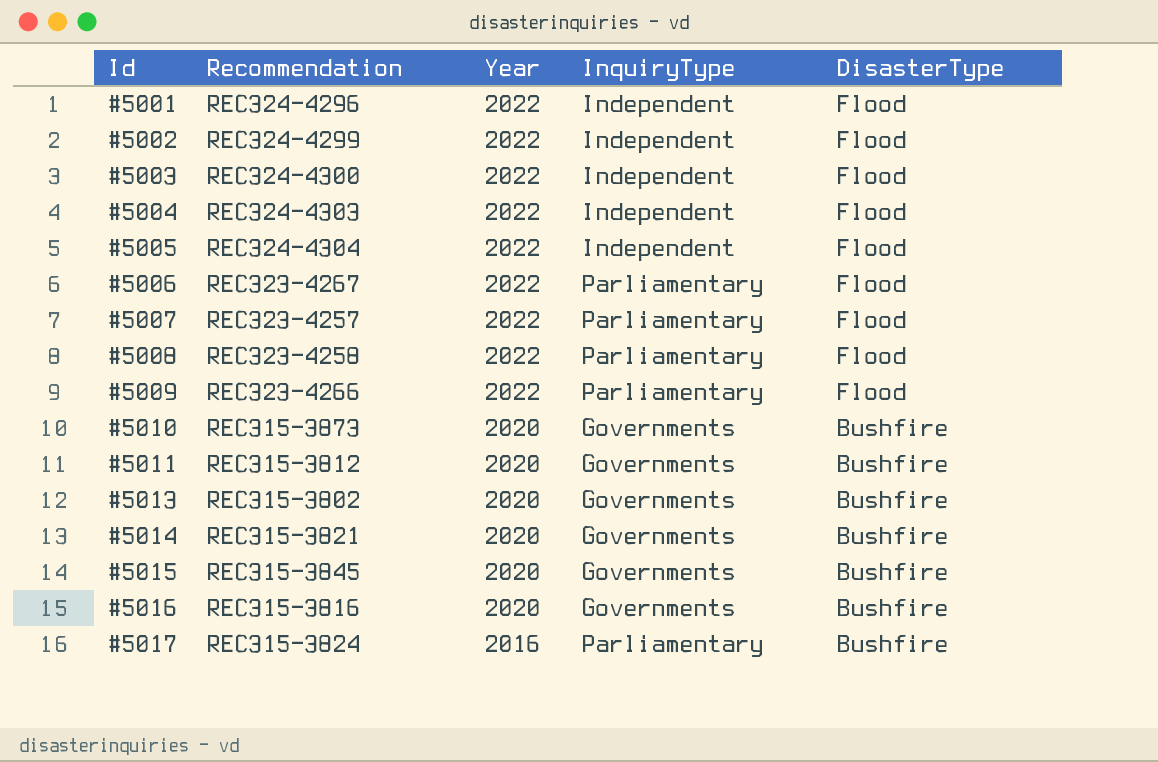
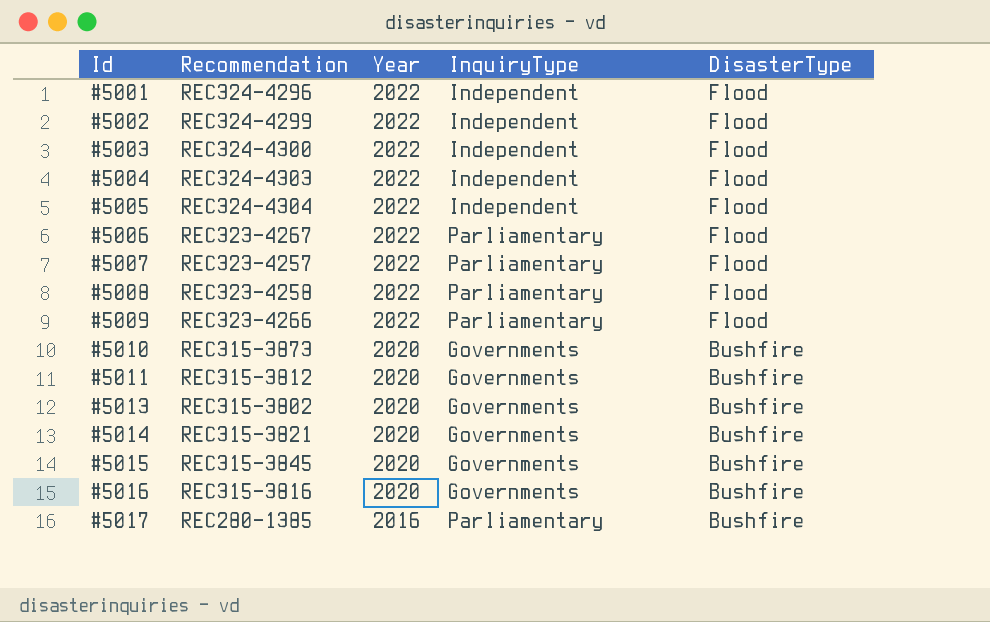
#5017 | Recommendation: REC315-3824 -> REC280-1385

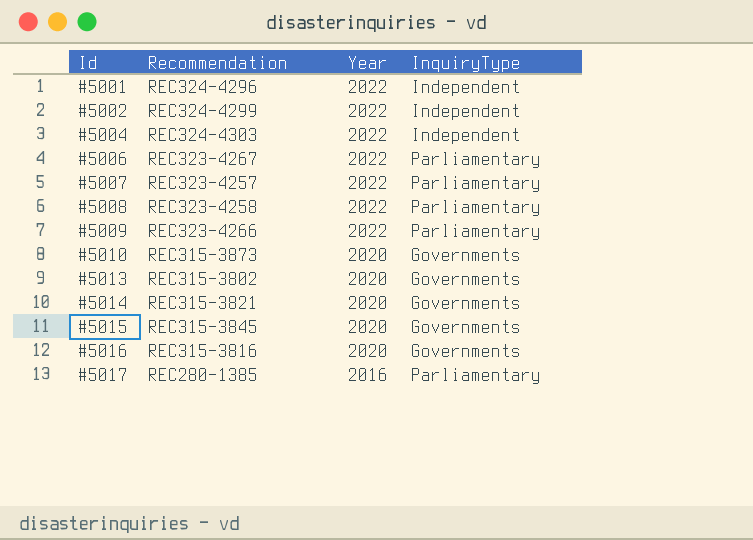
column DisasterType | position: 5 -> none
row #5003: REC324-4300 | 2022 | Independent | Flood -> none
row #5005: REC324-4304 | 2022 | Independent | Flood -> none
row #5011: REC315-3812 | 2020 | Governments | Bushfire -> none

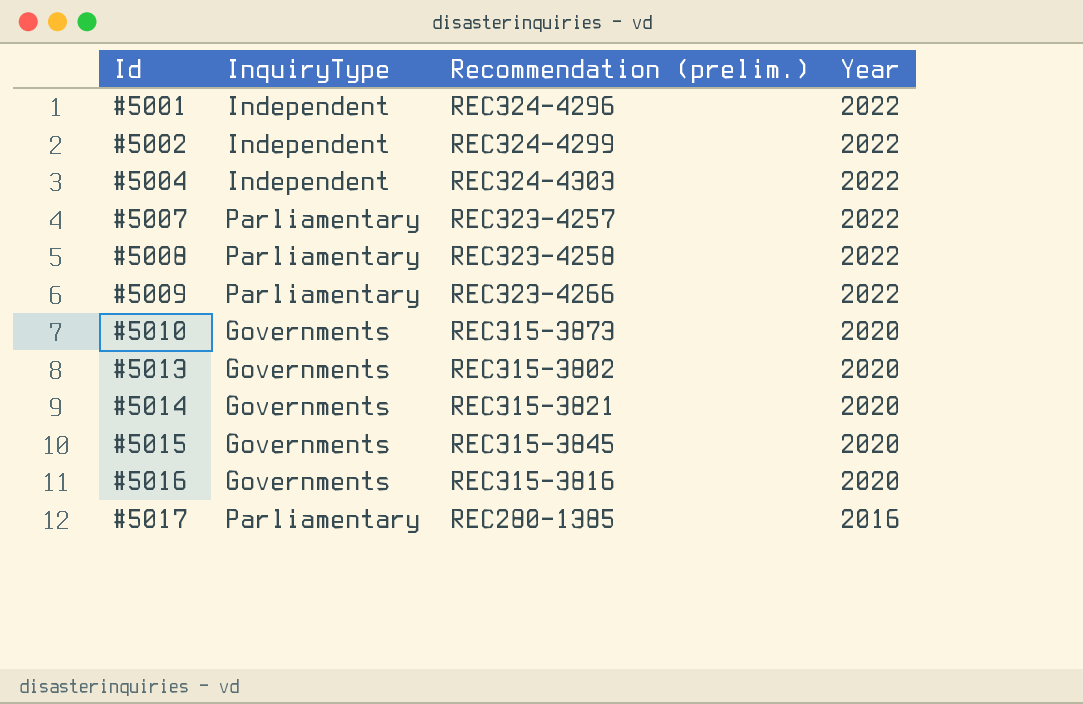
column InquiryType | position: 4 -> 2
column name: Recommendation -> Recommendation (prelim.)
row #5006: REC323-4267 | 2022 | Parliamentary -> none

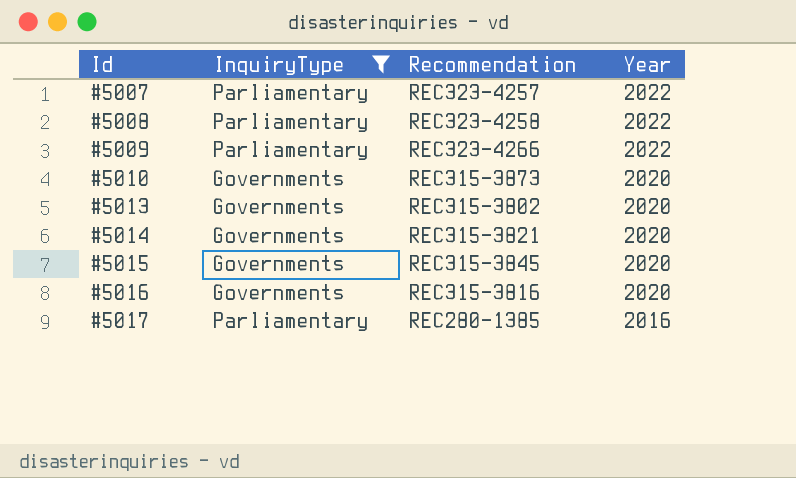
filter: none -> InquiryType != Independent
column name: Recommendation (prelim.) -> Recommendation

